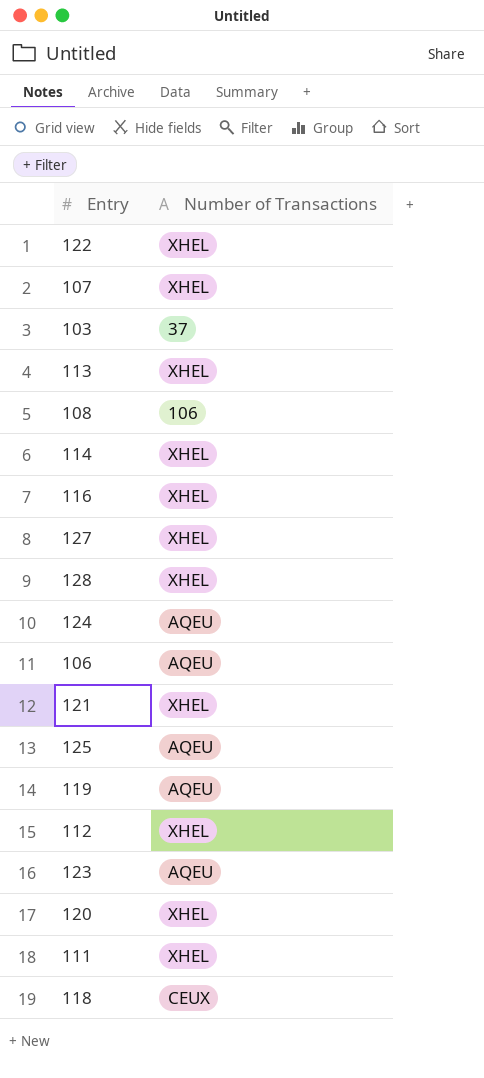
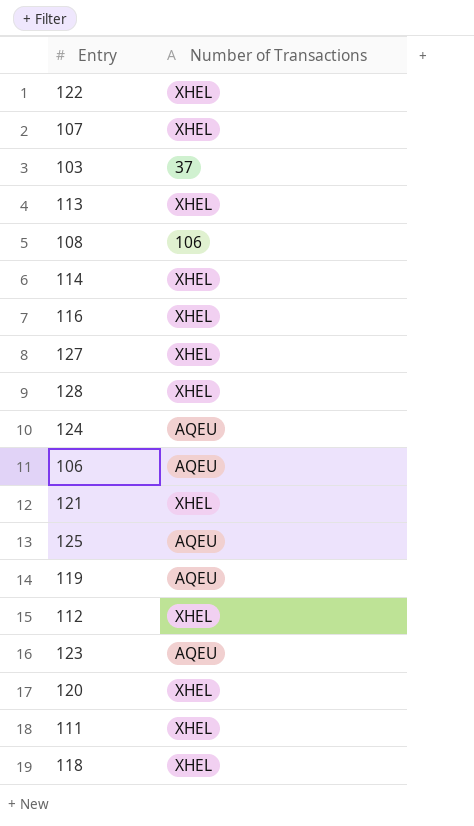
118 | Number of Transactions: CEUX -> XHEL

